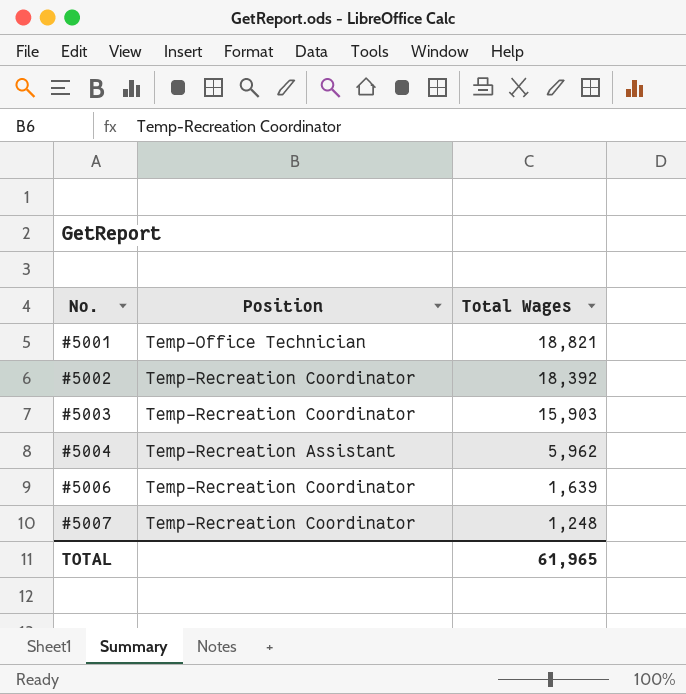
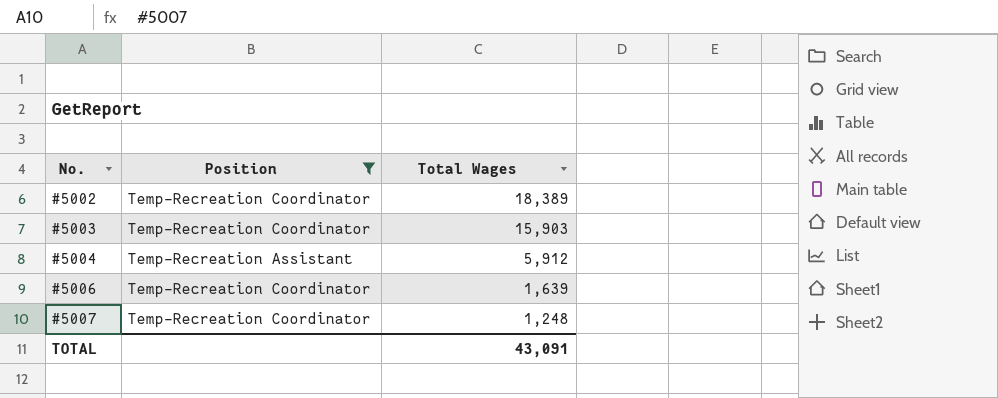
filter: none -> Position != Temp-Office Technician
#5002 | Total Wages: 18,392 -> 18,389
#5004 | Total Wages: 5,962 -> 5,912
TOTAL | Total Wages: 61,965 -> 43,091

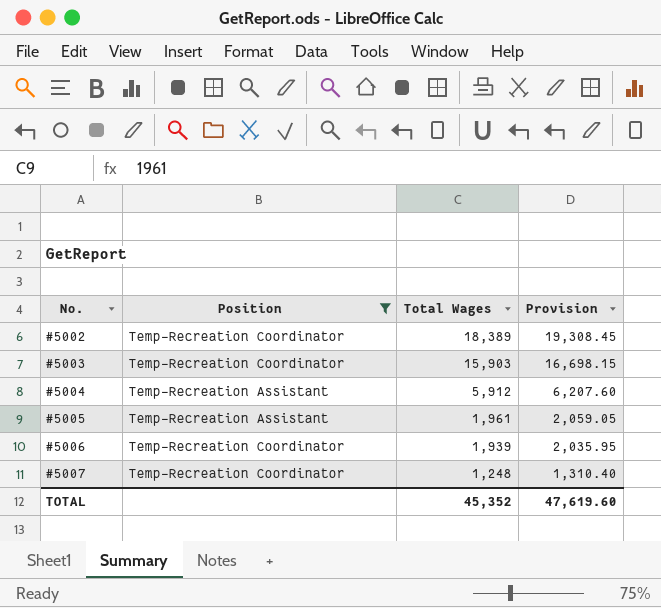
column Provision | formula: none -> [Total Wages] * 1.05
row #5005: none -> Temp-Recreation Assistant | 1,961 | 2,059.05
#5006 | Total Wages: 1,639 -> 1,939
TOTAL | Total Wages: 43,091 -> 45,352

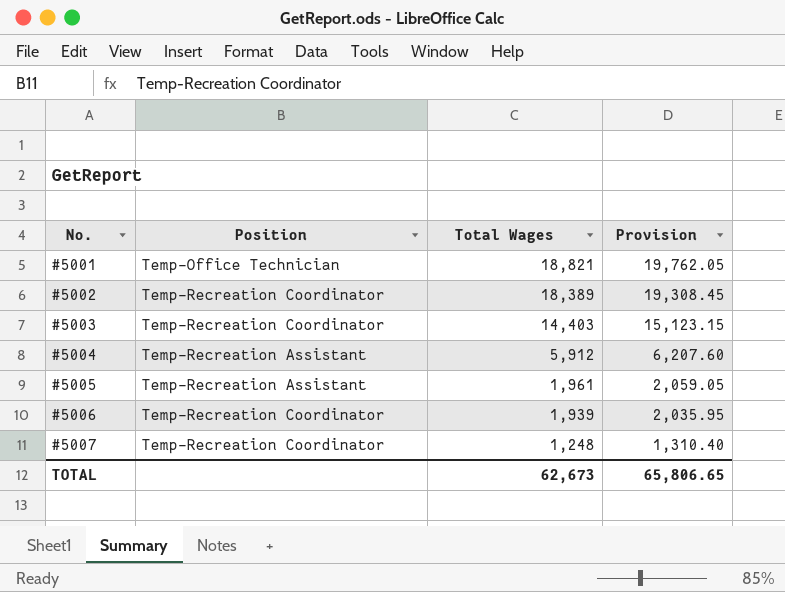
filter: Position != Temp-Office Technician -> none
#5003 | Total Wages: 15,903 -> 14,403
#5003 | Provision: 16,698.15 -> 15,123.15
TOTAL | Total Wages: 45,352 -> 62,673
TOTAL | Provision: 47,619.60 -> 65,806.65

